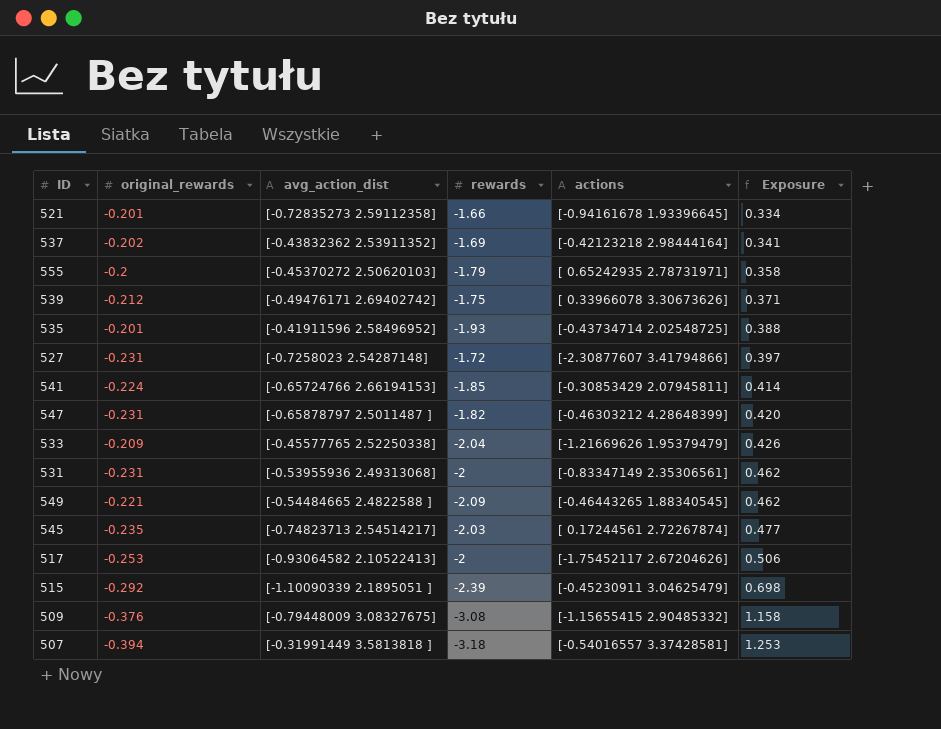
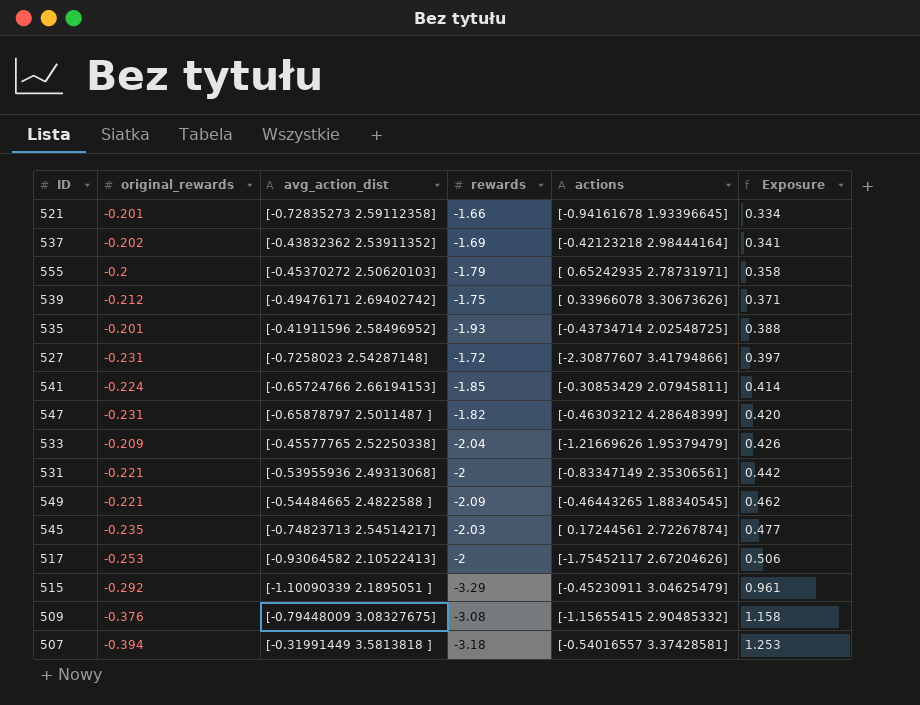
531 | original_rewards: -0.231 -> -0.221
531 | Exposure: 0.462 -> 0.442
515 | rewards: -2.39 -> -3.29
515 | Exposure: 0.698 -> 0.961

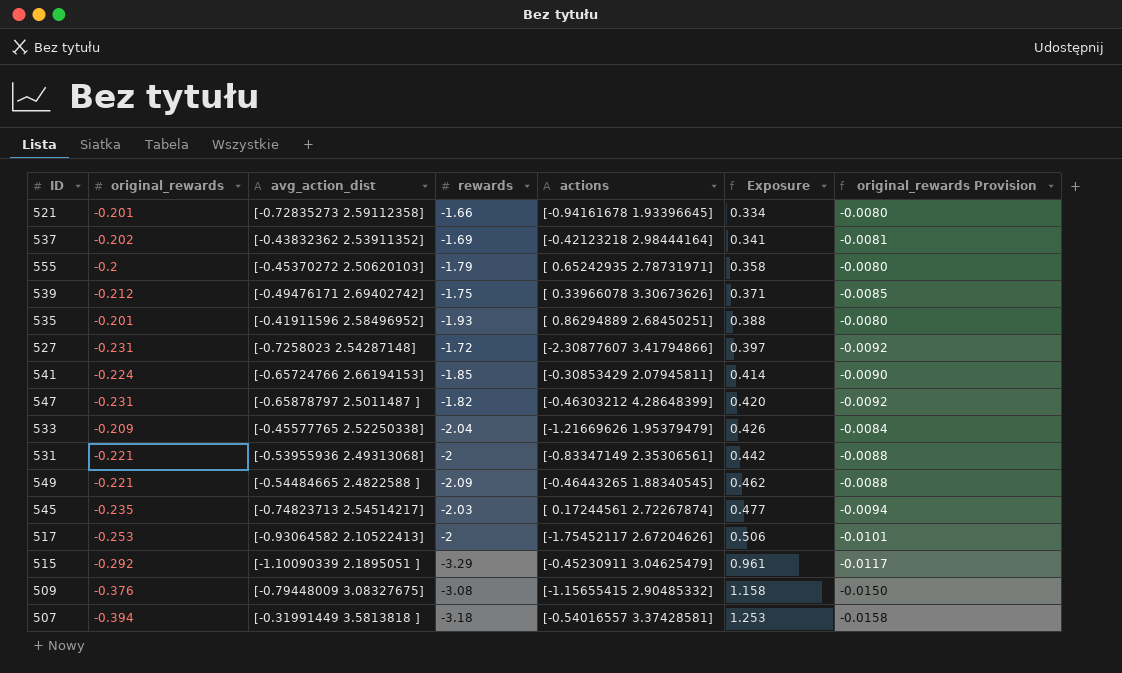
column original_rewards Provision | formula: none -> [original_rewards] * 0.04
535 | actions: [-0.43734714 2.02548725] -> [ 0.86294889 2.68450251]

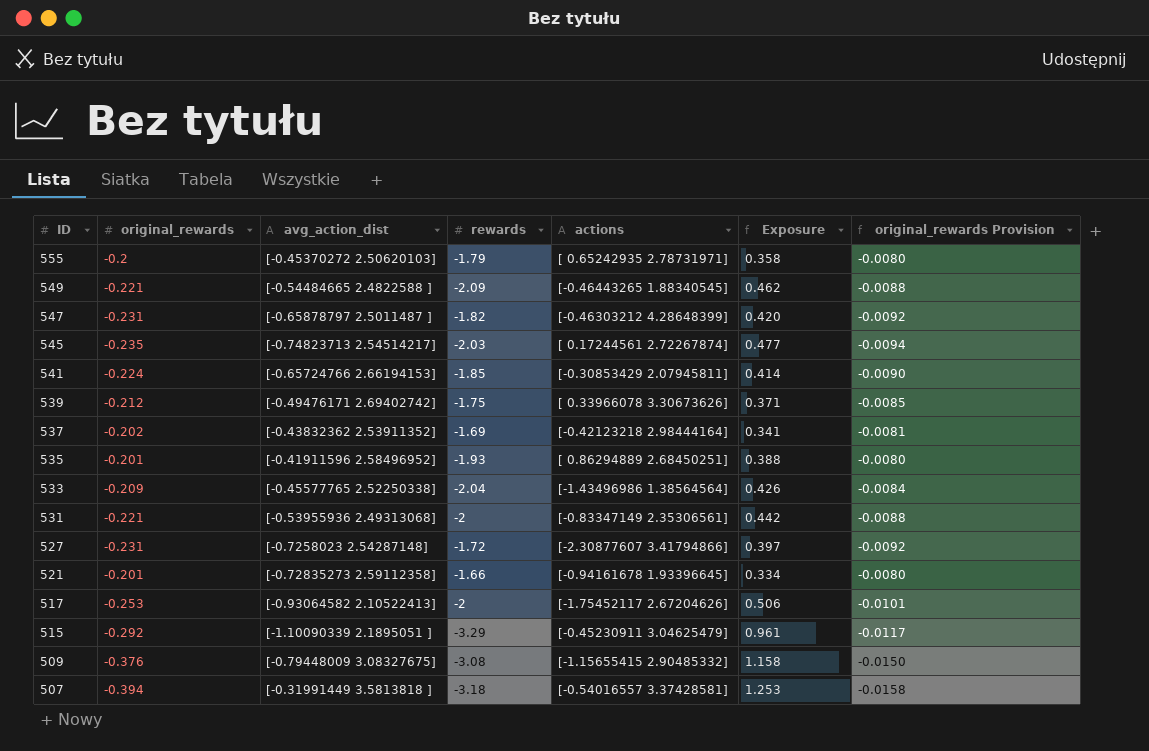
row order: Exposure ascending -> ID descending
533 | actions: [-1.21669626 1.95379479] -> [-1.43496986 1.38564564]

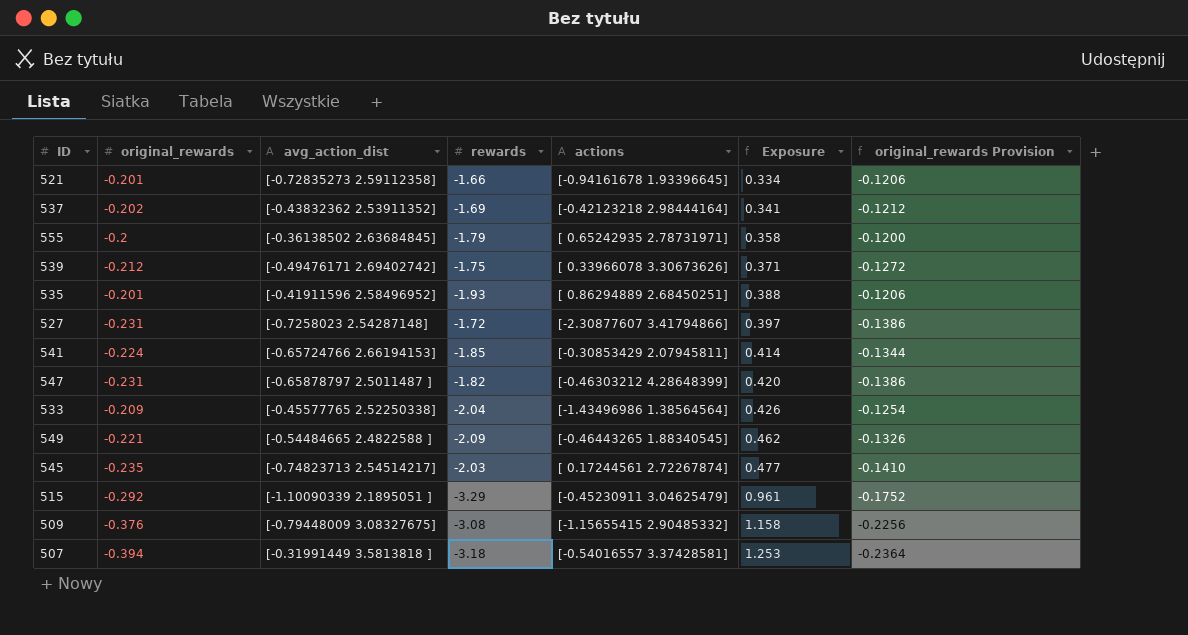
row order: ID descending -> Exposure ascending
column original_rewards Provision | formula: [original_rewards] * 0.04 -> [original_rewards] * 0.6
row 531: -0.221 | [-0.53955936 2.49313068] | -2 | [-0.83347149 2.35306561] | 0.442 | -0.0088 -> none
row 517: -0.253 | [-0.93064582 2.10522413] | -2 | [-1.75452117 2.67204626] | 0.506 | -0.0101 -> none
555 | avg_action_dist: [-0.45370272 2.50620103] -> [-0.36138502 2.63684845]

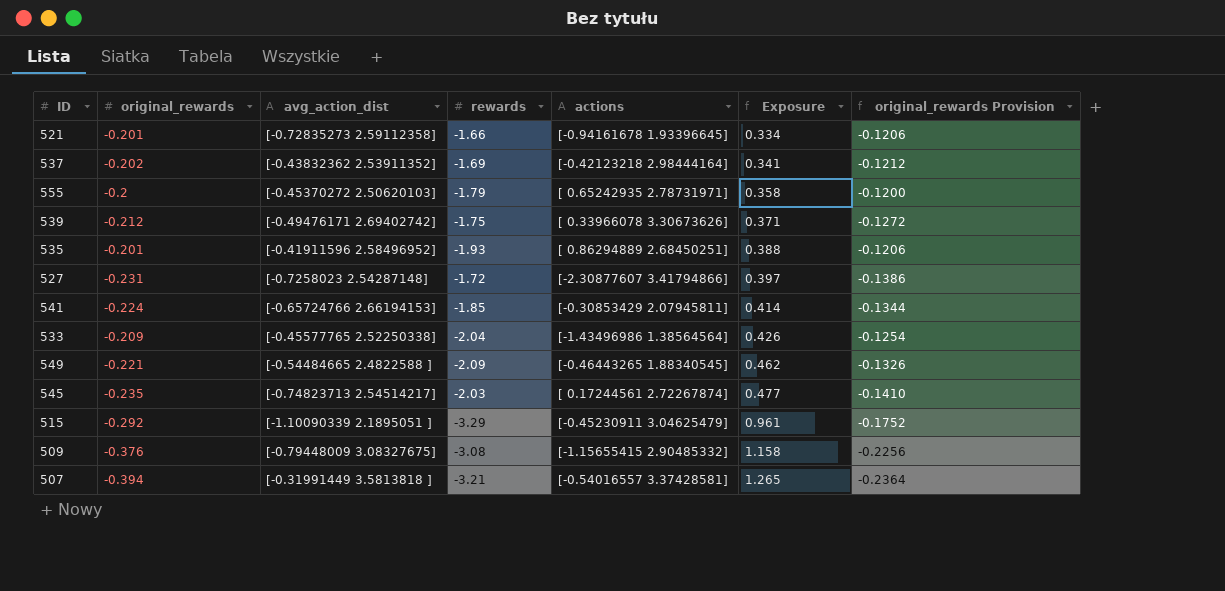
row 547: -0.231 | [-0.65878797 2.5011487 ] | -1.82 | [-0.46303212 4.28648399] | 0.420 | -0.1386 -> none
555 | avg_action_dist: [-0.36138502 2.63684845] -> [-0.45370272 2.50620103]
507 | rewards: -3.18 -> -3.21
507 | Exposure: 1.253 -> 1.265

